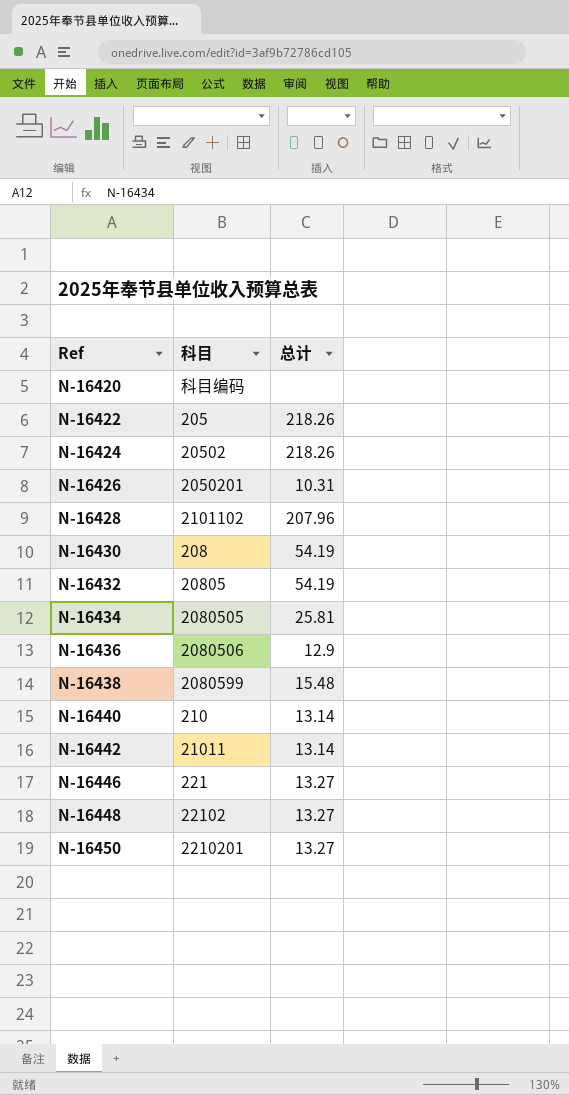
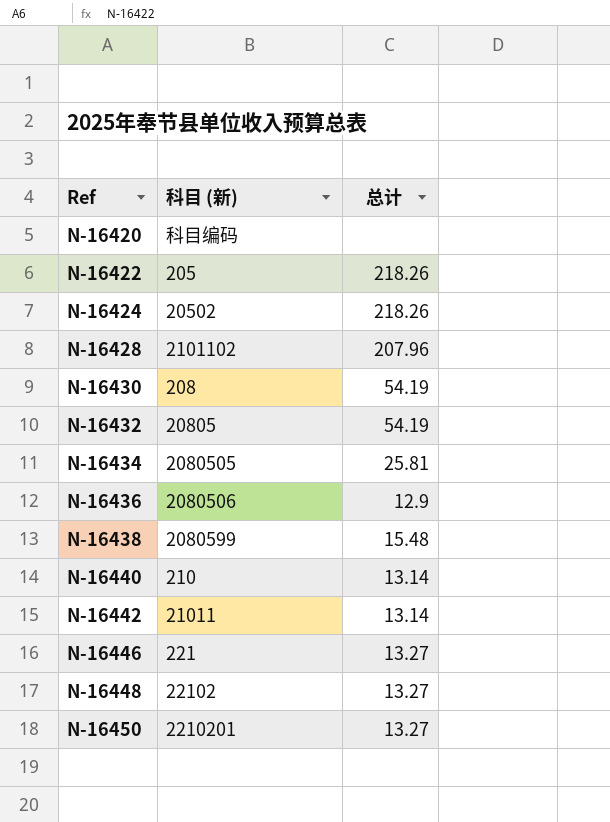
column name: 科目 -> 科目 (新)
row N-16426: 2050201 | 10.31 -> none

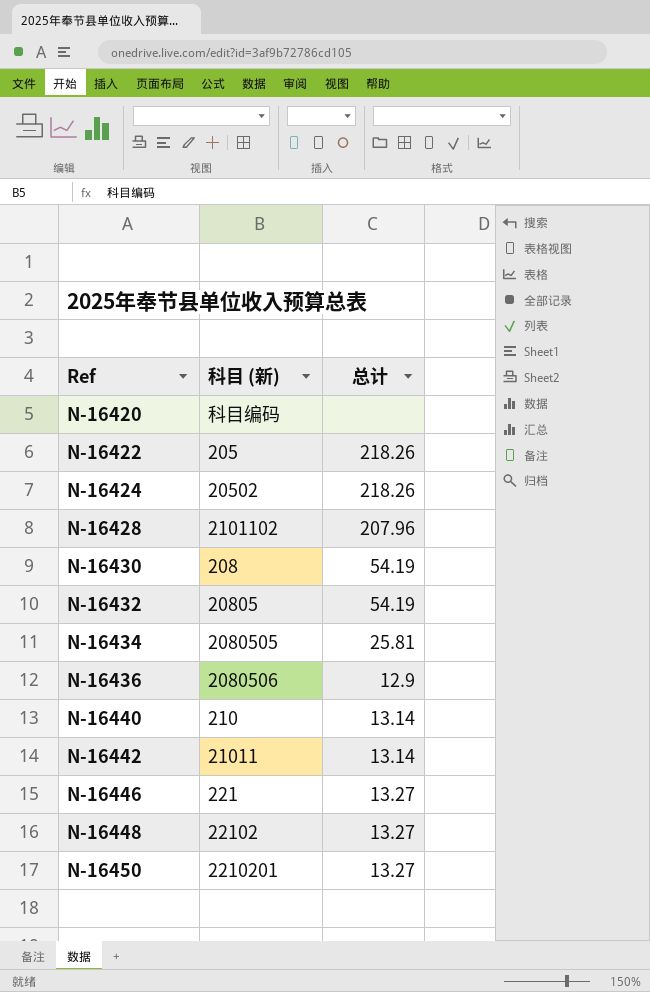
row N-16438: 2080599 | 15.48 -> none

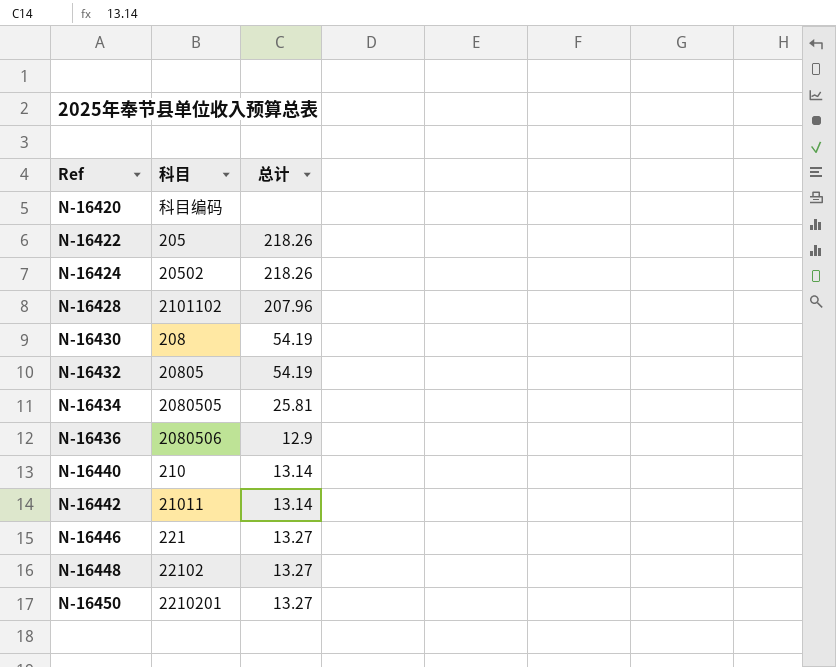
column name: 科目 (新) -> 科目

